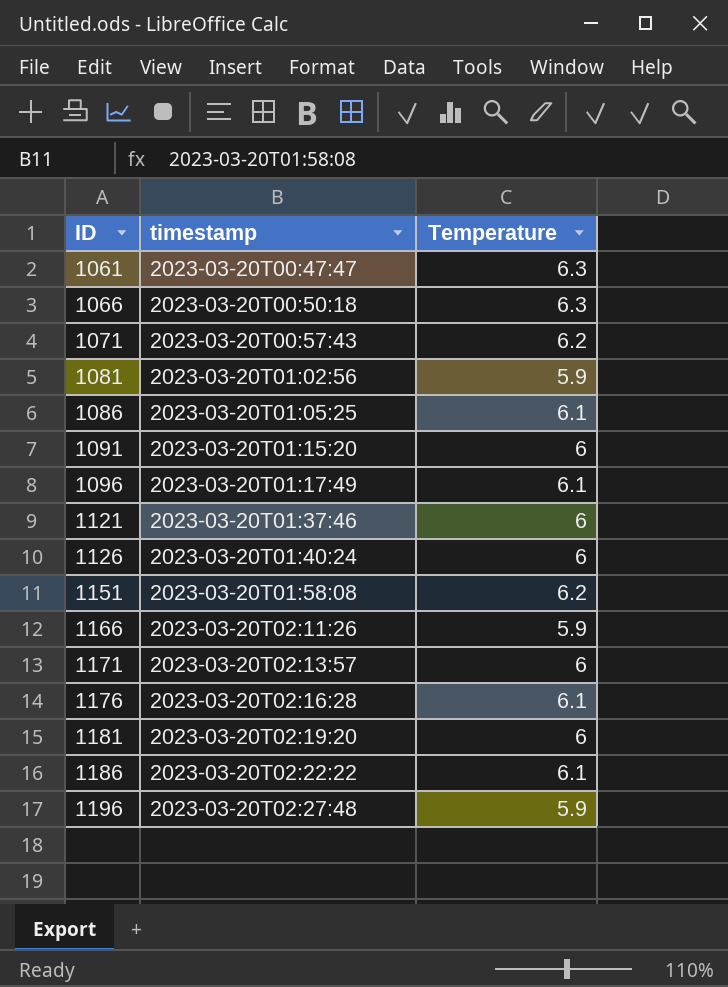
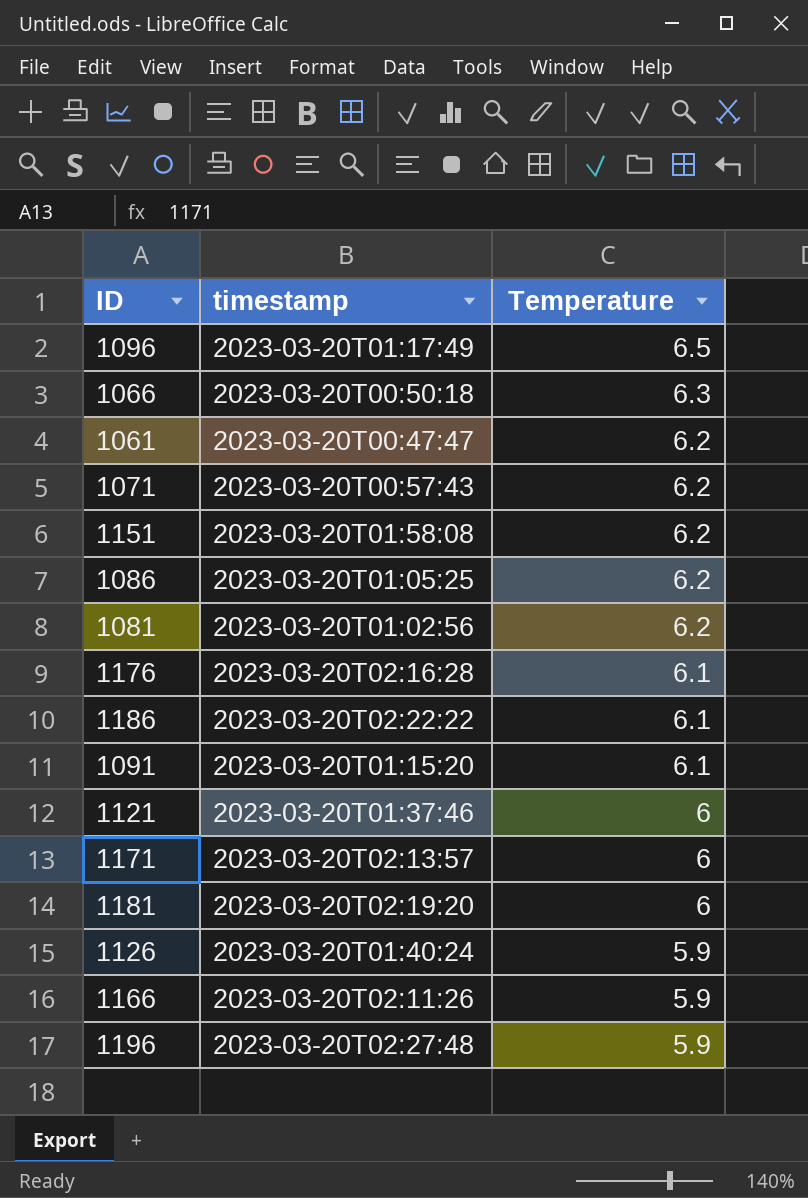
row order: ID ascending -> Temperature descending
1096 | Temperature: 6.1 -> 6.5
1061 | Temperature: 6.3 -> 6.2
1086 | Temperature: 6.1 -> 6.2
1081 | Temperature: 5.9 -> 6.2
1091 | Temperature: 6 -> 6.1
1126 | Temperature: 6 -> 5.9

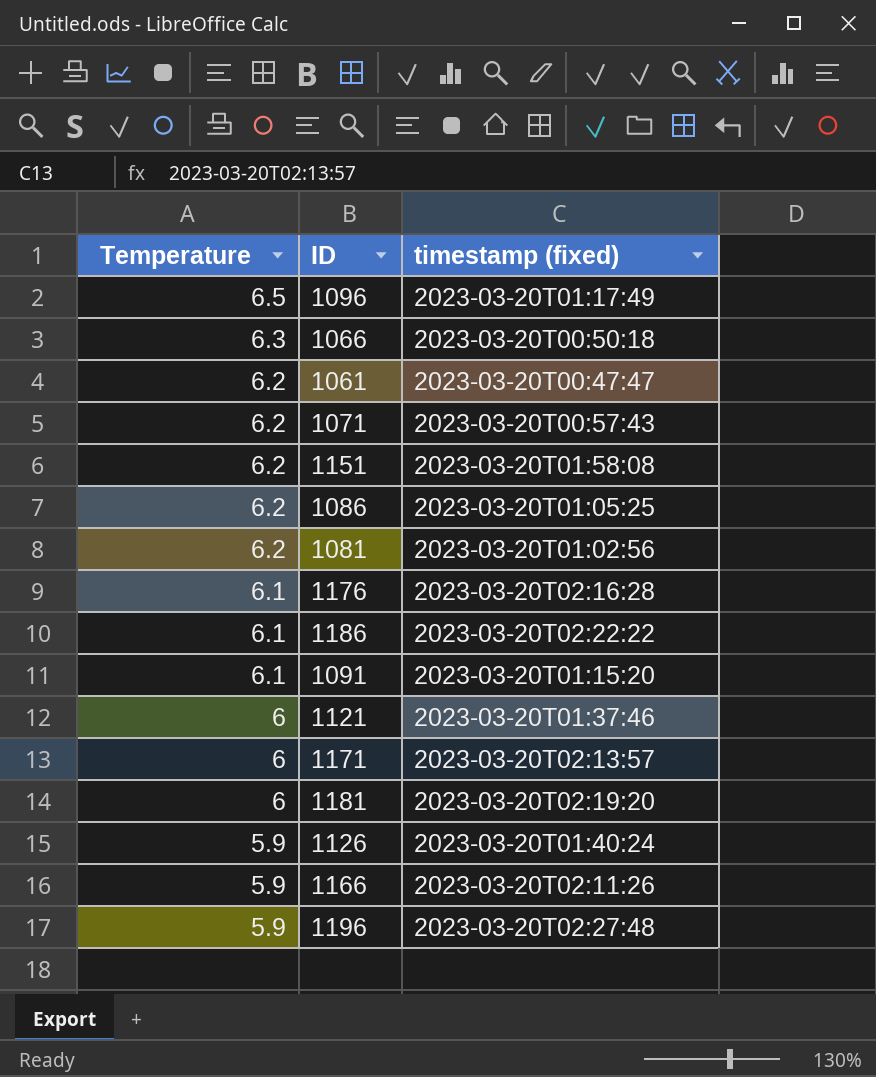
column Temperature | position: 3 -> 1
column name: timestamp -> timestamp (fixed)

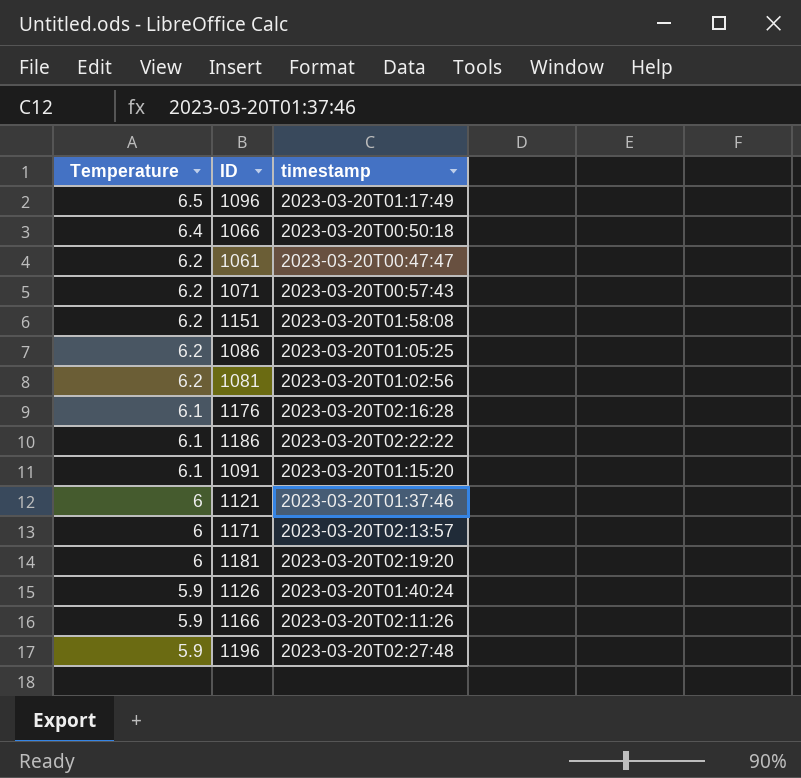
column name: timestamp (fixed) -> timestamp
1066 | Temperature: 6.3 -> 6.4

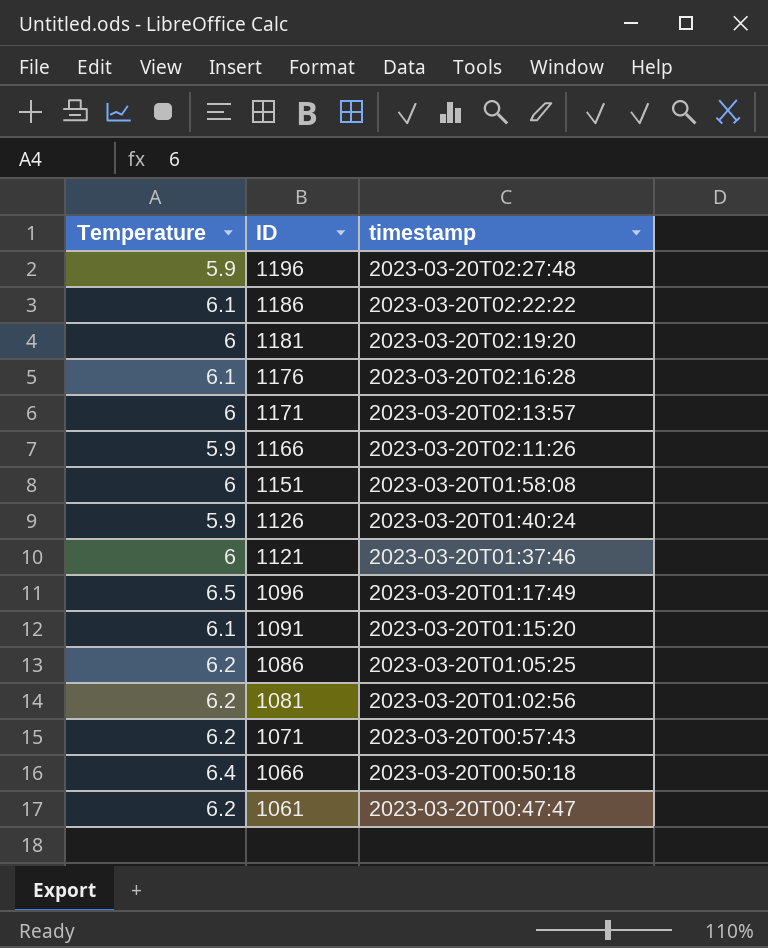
row order: Temperature descending -> ID descending
1151 | Temperature: 6.2 -> 6

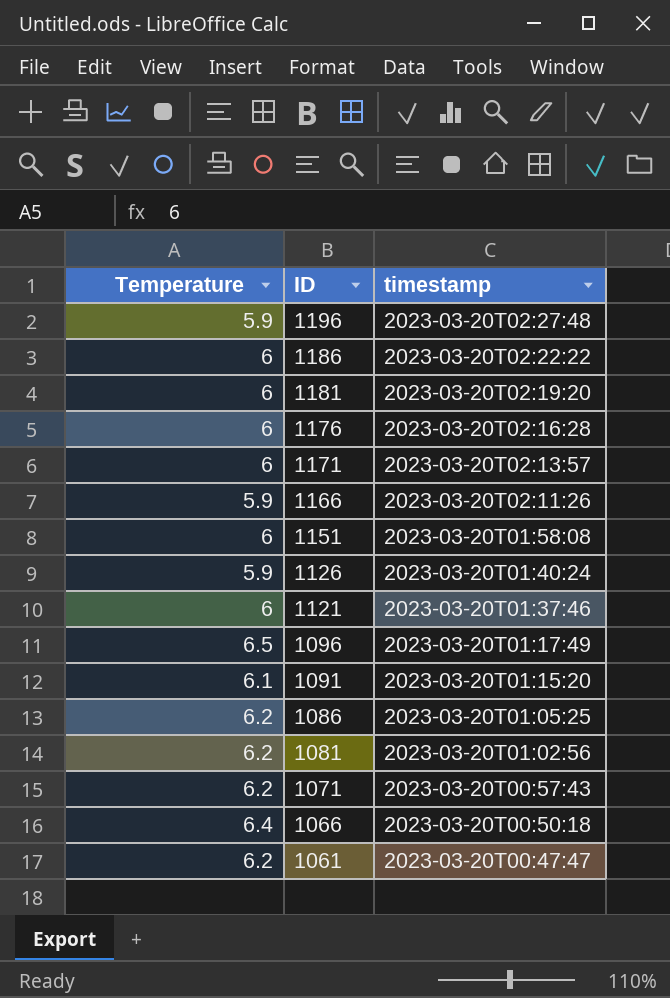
1186 | Temperature: 6.1 -> 6
1176 | Temperature: 6.1 -> 6

